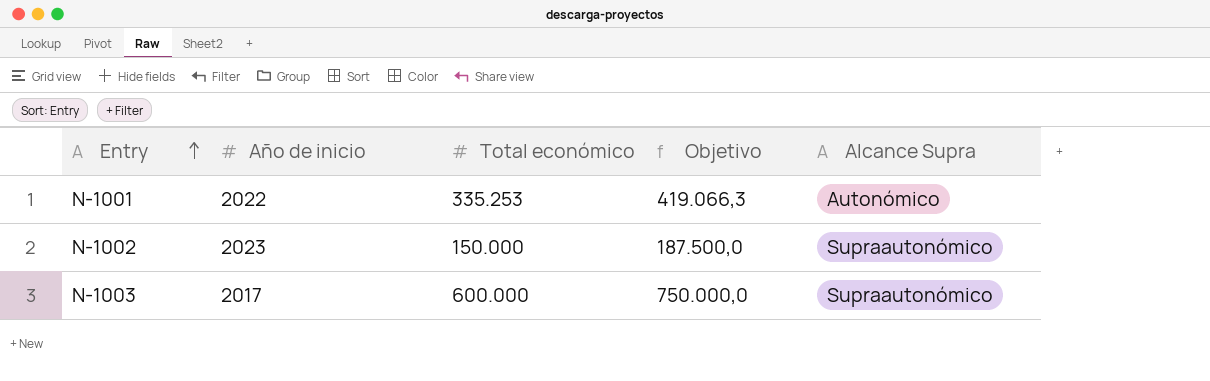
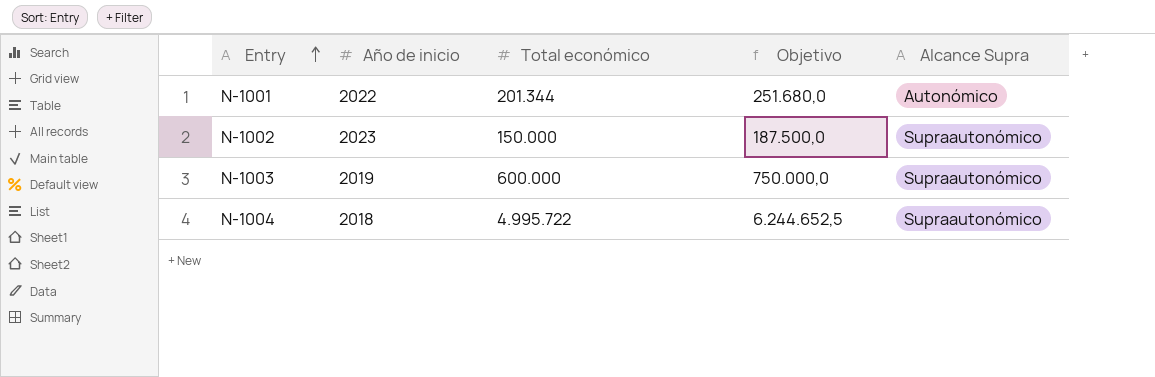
N-1001 | Total económico: 335.253 -> 201.344
N-1001 | Objetivo: 419.066,3 -> 251.680,0
N-1003 | Año de inicio: 2017 -> 2019
row N-1004: none -> 2018 | 4.995.722 | 6.244.652,5 | Supraautonómico

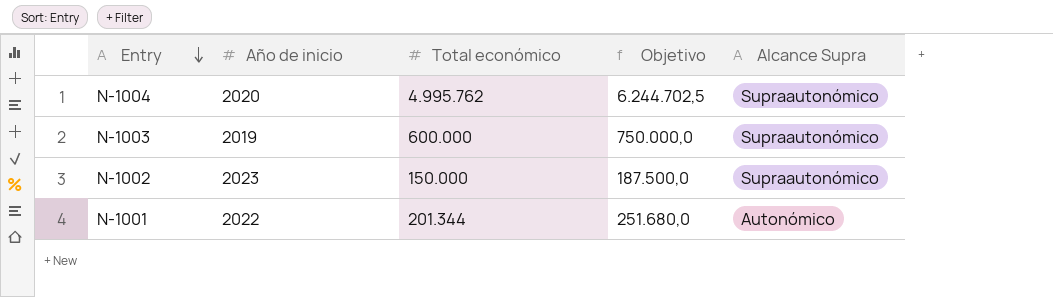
row order: Entry ascending -> Entry descending
N-1004 | Año de inicio: 2018 -> 2020
N-1004 | Total económico: 4.995.722 -> 4.995.762
N-1004 | Objetivo: 6.244.652,5 -> 6.244.702,5

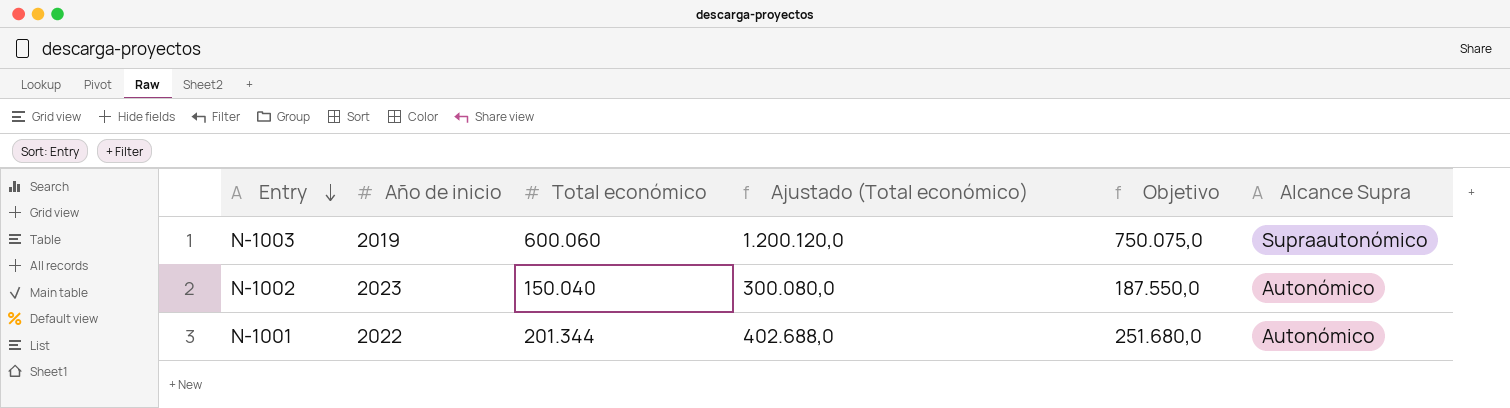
column Ajustado (Total económico) | formula: none -> [Total económico] * 2
row N-1004: 2020 | 4.995.762 | 6.244.702,5 | Supraautonómico -> none
N-1003 | Total económico: 600.000 -> 600.060
N-1003 | Objetivo: 750.000,0 -> 750.075,0
N-1002 | Total económico: 150.000 -> 150.040
N-1002 | Objetivo: 187.500,0 -> 187.550,0
N-1002 | Alcance Supra: Supraautonómico -> Autonómico

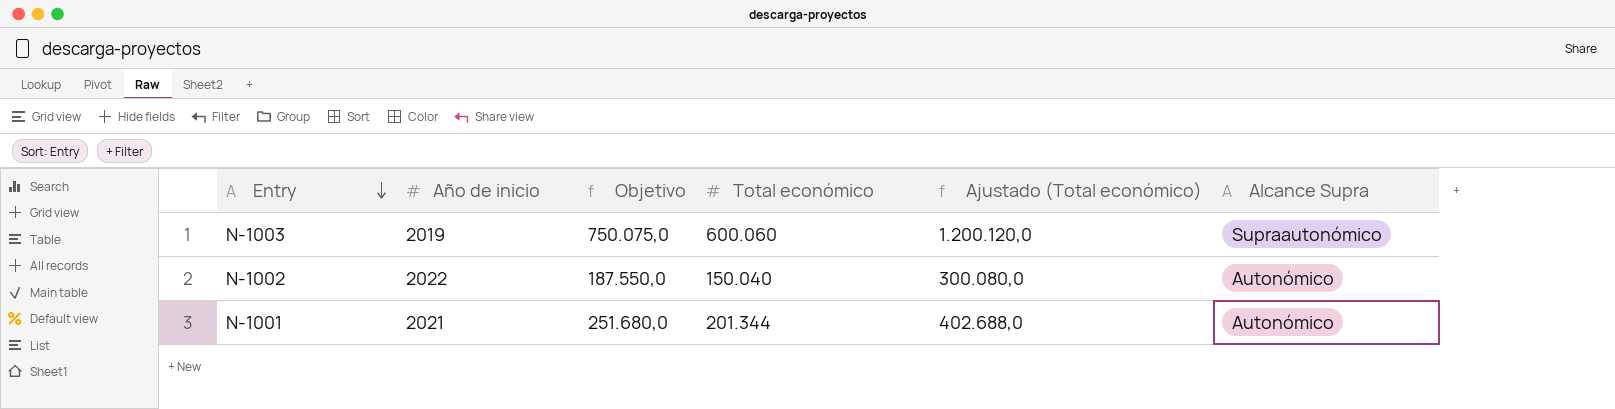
column Objetivo | position: 5 -> 3
N-1002 | Año de inicio: 2023 -> 2022
N-1001 | Año de inicio: 2022 -> 2021

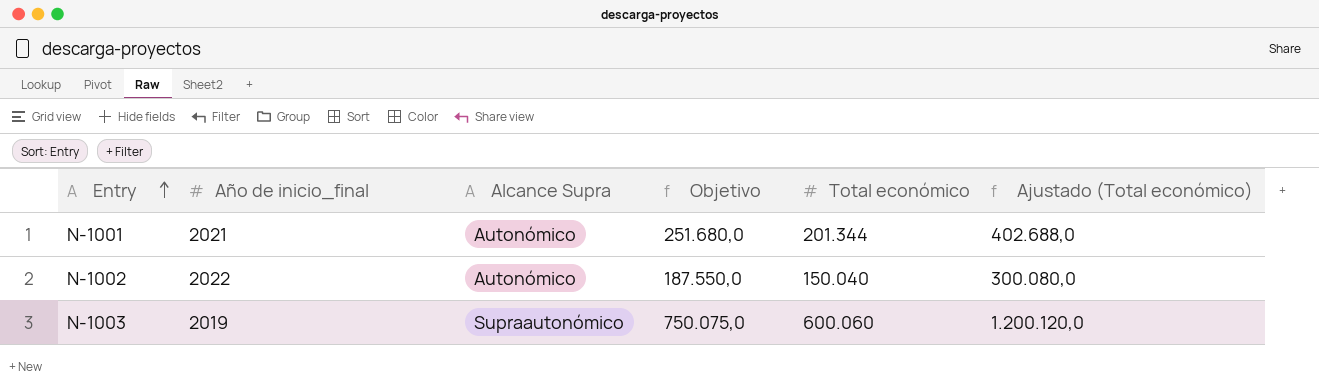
row order: Entry descending -> Entry ascending
column name: Año de inicio -> Año de inicio_final
column Alcance Supra | position: 6 -> 3

